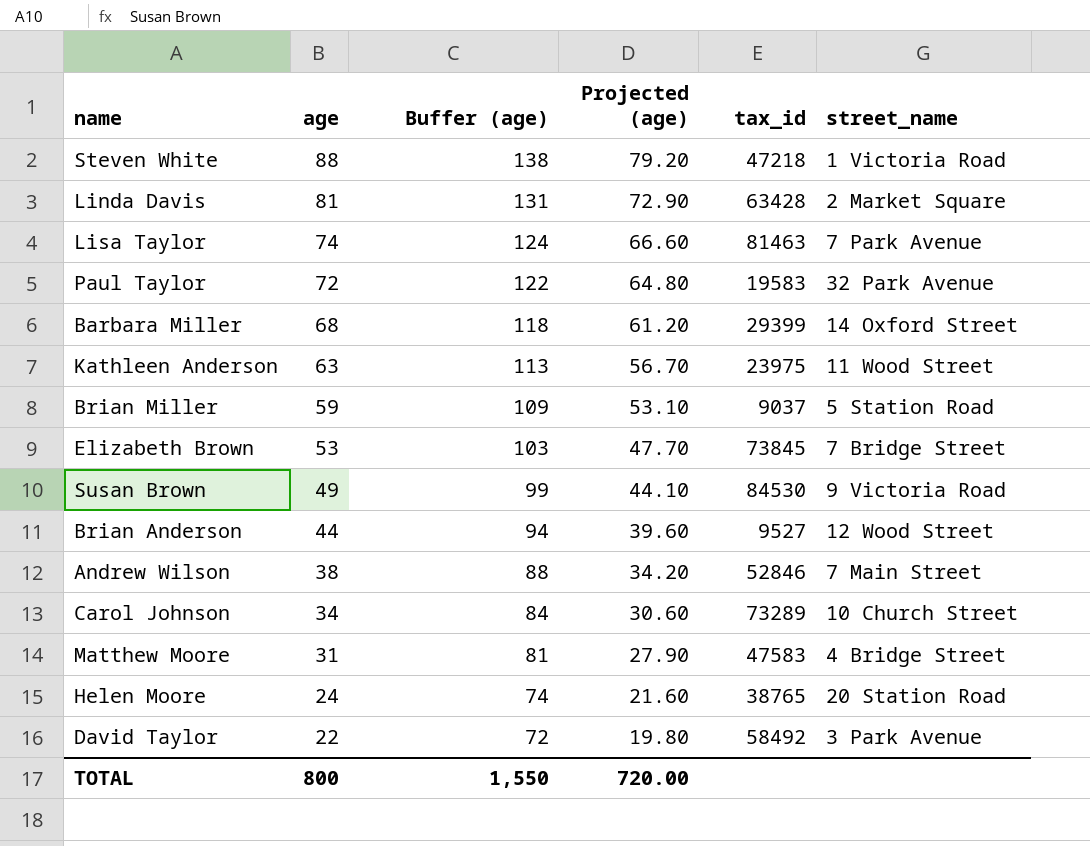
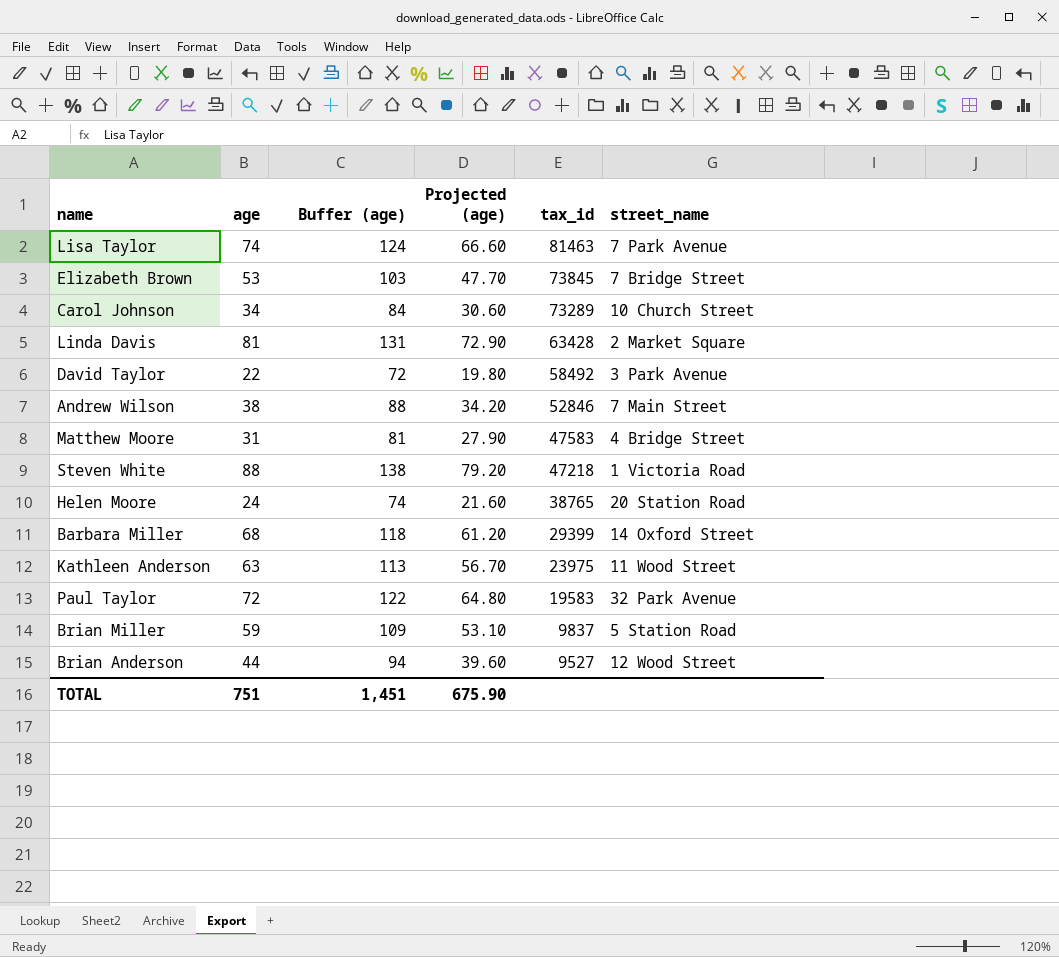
row order: age descending -> tax_id descending
row Susan Brown: 49 | 99 | 44.10 | 84530 | 9 Victoria Road -> none
Brian Miller | tax_id: 9037 -> 9837
TOTAL | age: 800 -> 751
TOTAL | Buffer (age): 1,550 -> 1,451
TOTAL | Projected (age): 720.00 -> 675.90

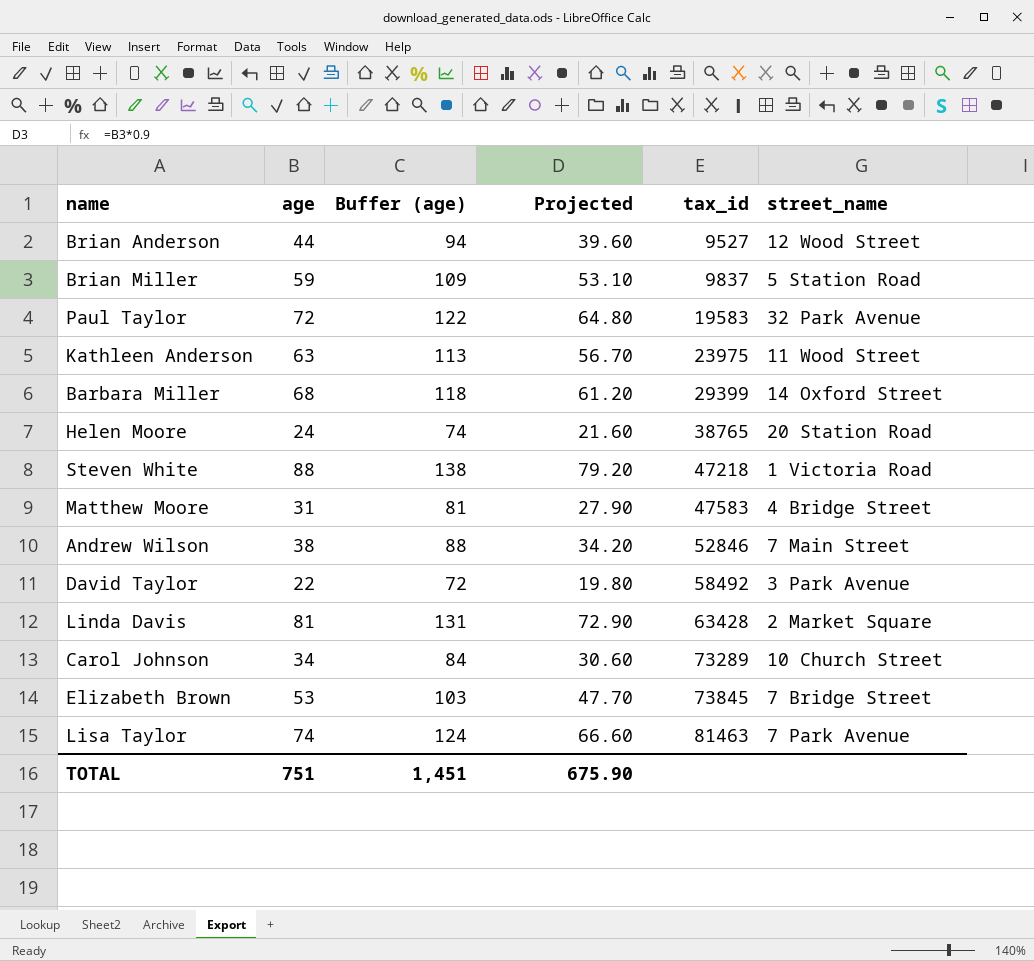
row order: tax_id descending -> tax_id ascending
column name: Projected (age) -> Projected

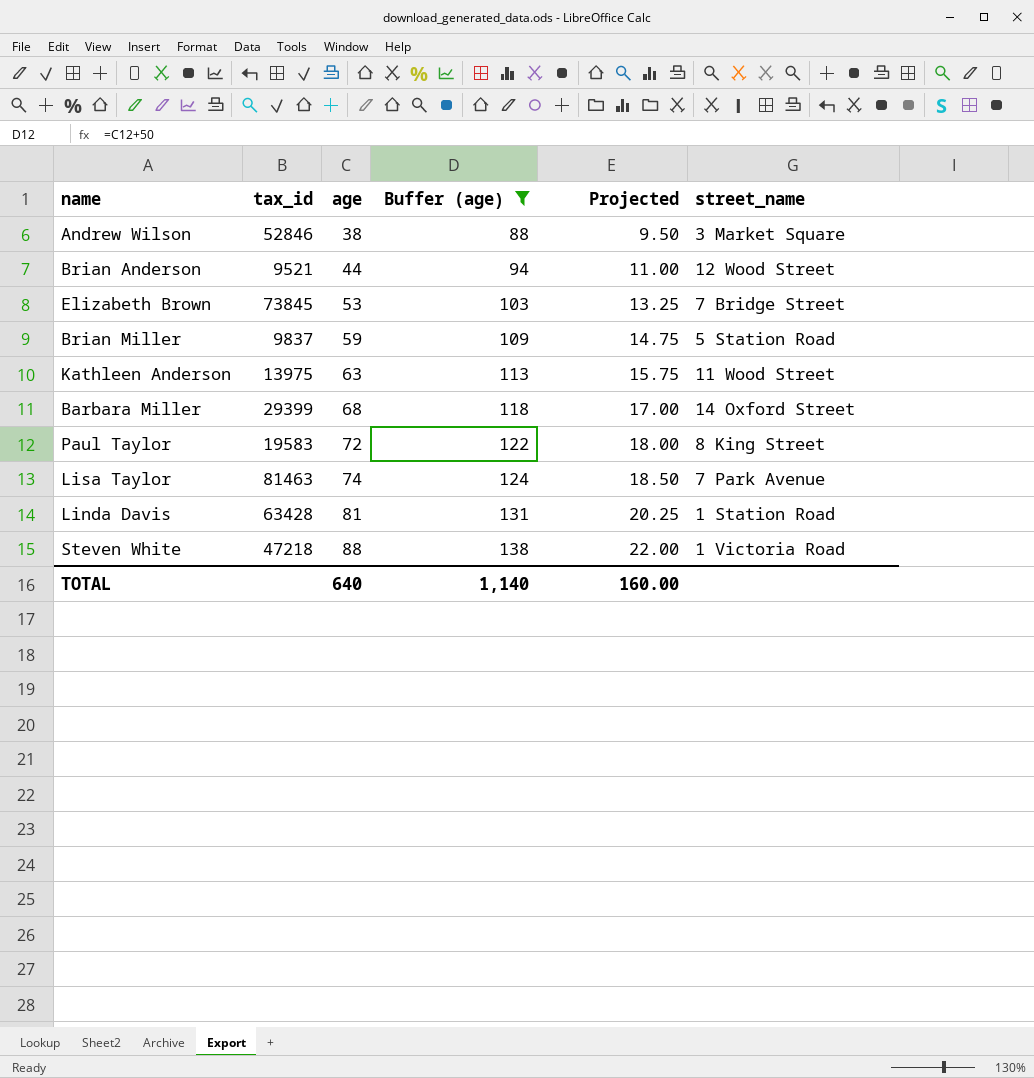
filter: none -> Buffer (age) >= 88
row order: tax_id ascending -> age ascending
column tax_id | position: 5 -> 2
column Projected | formula: [age] * 0.9 -> [age] * 0.25
Andrew Wilson | street_name: 7 Main Street -> 3 Market Square
Brian Anderson | tax_id: 9527 -> 9521
Kathleen Anderson | tax_id: 23975 -> 13975
Paul Taylor | street_name: 32 Park Avenue -> 8 King Street
Linda Davis | street_name: 2 Market Square -> 1 Station Road
TOTAL | age: 751 -> 640
TOTAL | Buffer (age): 1,451 -> 1,140
TOTAL | Projected: 675.90 -> 160.00

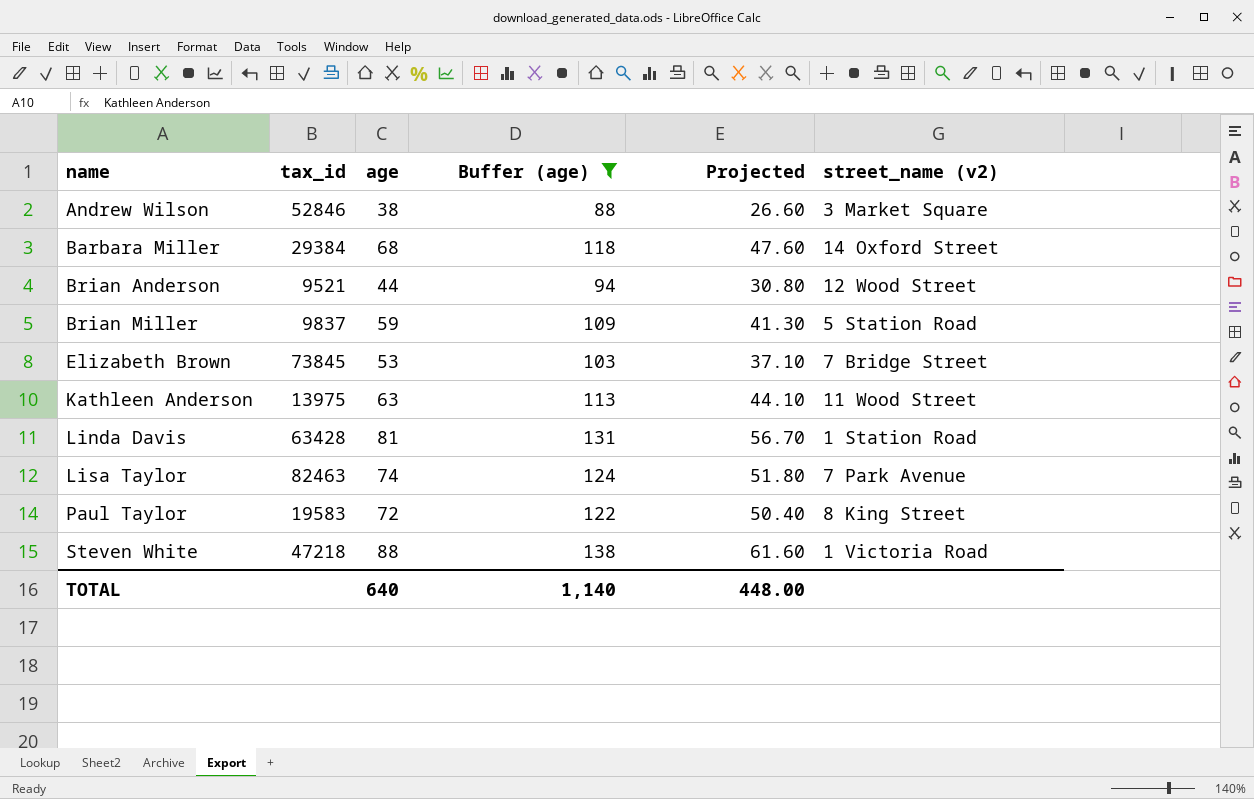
row order: age ascending -> name ascending
column Projected | formula: [age] * 0.25 -> [age] * 0.7
column name: street_name -> street_name (v2)
Barbara Miller | tax_id: 29399 -> 29384
Lisa Taylor | tax_id: 81463 -> 82463
TOTAL | Projected: 160.00 -> 448.00

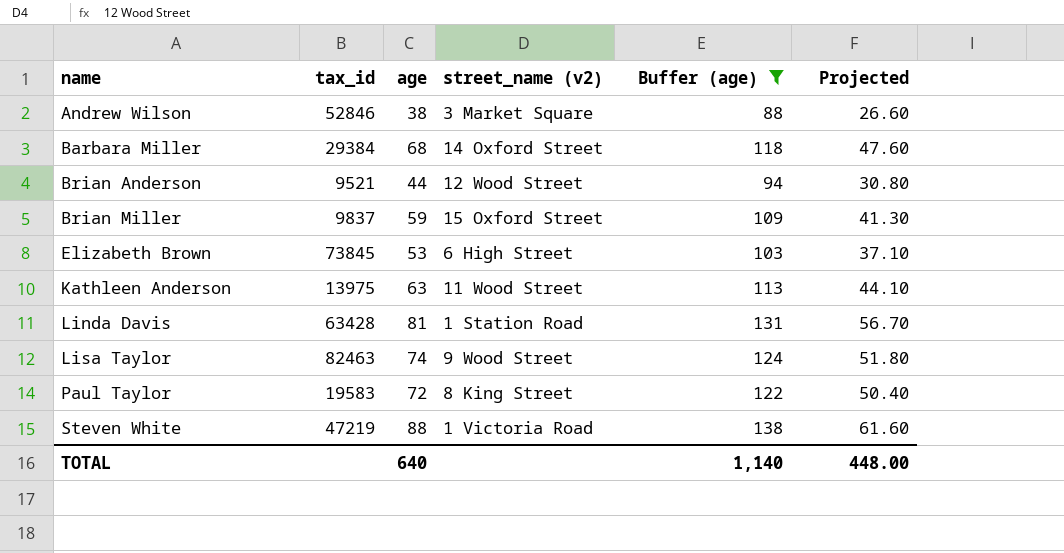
column street_name (v2) | position: 6 -> 4
Brian Miller | street_name (v2): 5 Station Road -> 15 Oxford Street
Elizabeth Brown | street_name (v2): 7 Bridge Street -> 6 High Street
Lisa Taylor | street_name (v2): 7 Park Avenue -> 9 Wood Street
Steven White | tax_id: 47218 -> 47219

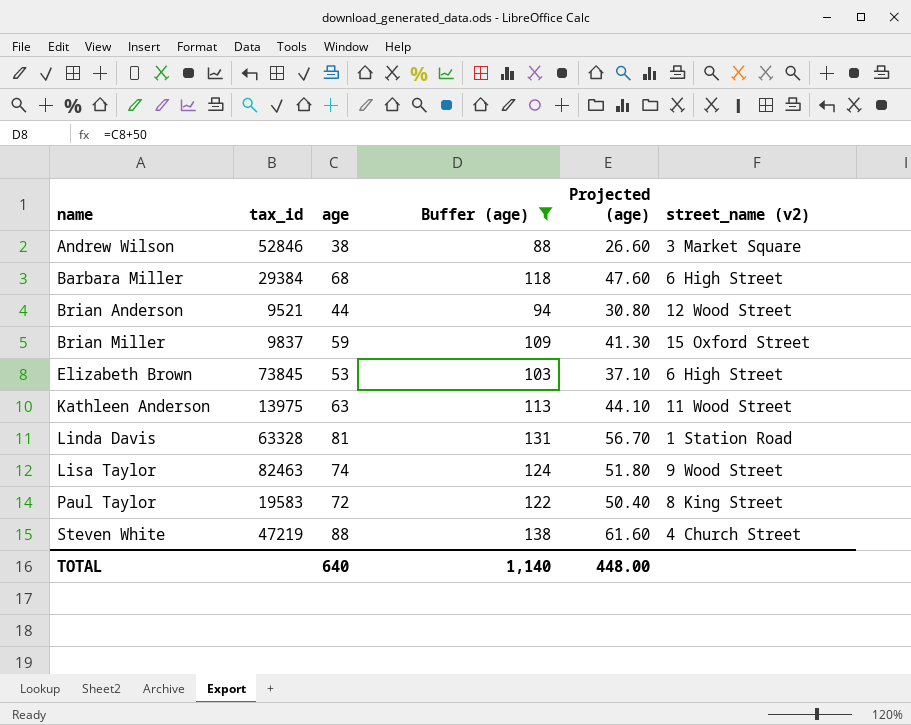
column name: Projected -> Projected (age)
column street_name (v2) | position: 4 -> 6
Barbara Miller | street_name (v2): 14 Oxford Street -> 6 High Street
Linda Davis | tax_id: 63428 -> 63328
Steven White | street_name (v2): 1 Victoria Road -> 4 Church Street

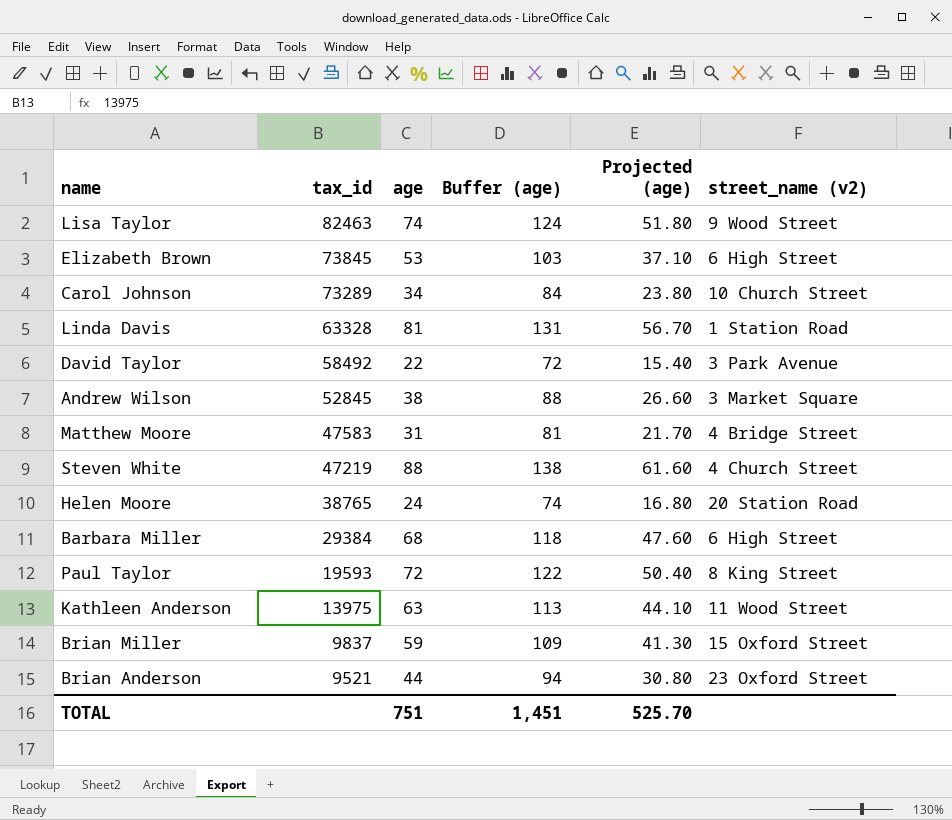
filter: Buffer (age) >= 88 -> none
row order: name ascending -> tax_id descending
Andrew Wilson | tax_id: 52846 -> 52845
Paul Taylor | tax_id: 19583 -> 19593
Brian Anderson | street_name (v2): 12 Wood Street -> 23 Oxford Street
TOTAL | age: 640 -> 751
TOTAL | Buffer (age): 1,140 -> 1,451
TOTAL | Projected (age): 448.00 -> 525.70

